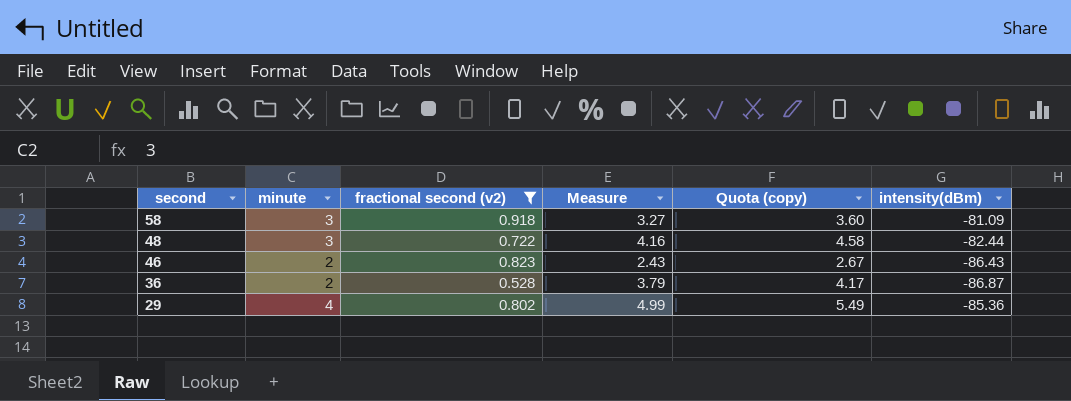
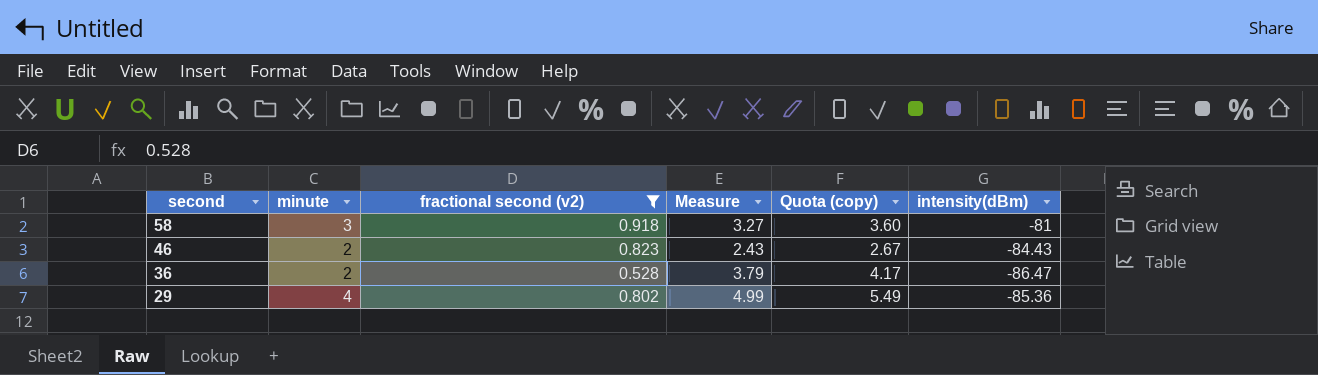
row 48: 3 | 0.722 | 4.16 | 4.58 | -82.44 -> none
58 | intensity(dBm): -81.09 -> -81
46 | intensity(dBm): -86.43 -> -84.43
36 | intensity(dBm): -86.87 -> -86.47

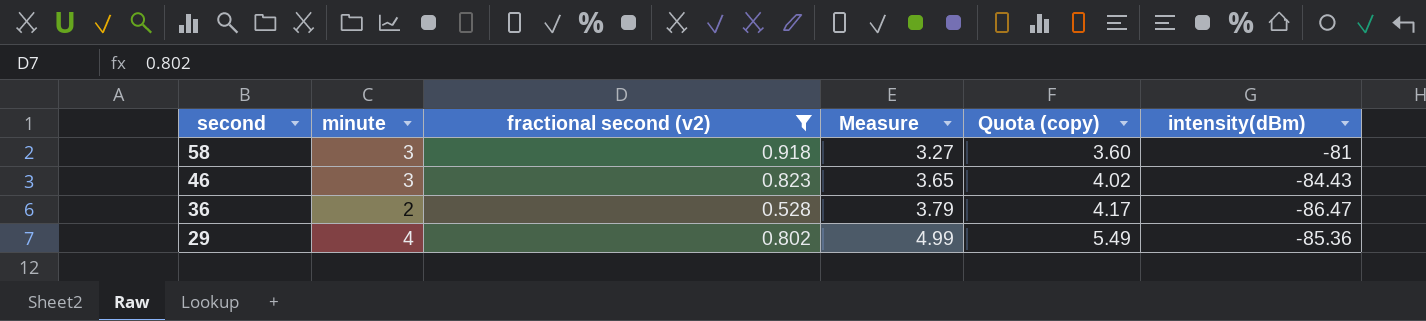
46 | minute: 2 -> 3
46 | Measure: 2.43 -> 3.65
46 | Quota (copy): 2.67 -> 4.02

